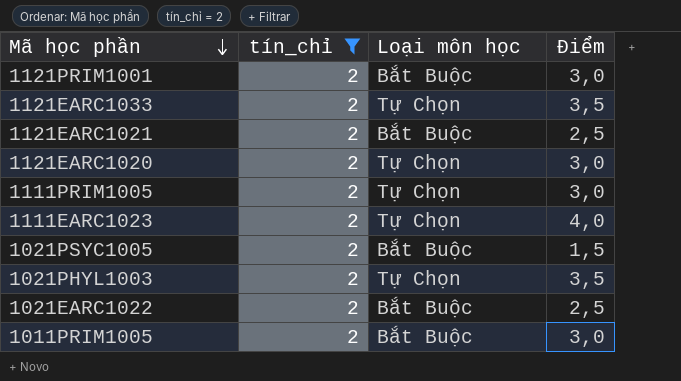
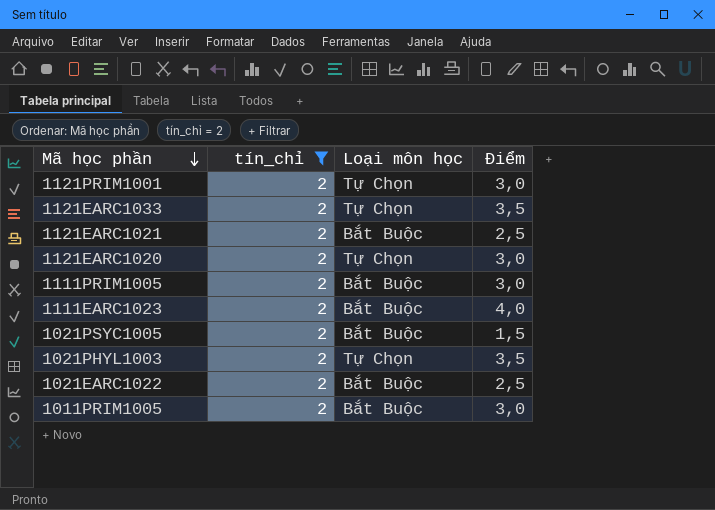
1121PRIM1001 | Loại môn học: Bắt Buộc -> Tự Chọn
1111PRIM1005 | Loại môn học: Tự Chọn -> Bắt Buộc
1111EARC1023 | Loại môn học: Tự Chọn -> Bắt Buộc

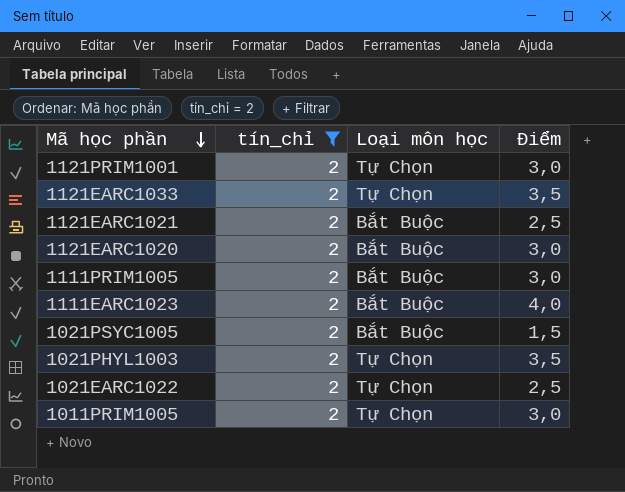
1121EARC1020 | Loại môn học: Tự Chọn -> Bắt Buộc
1021EARC1022 | Loại môn học: Bắt Buộc -> Tự Chọn
1011PRIM1005 | Loại môn học: Bắt Buộc -> Tự Chọn

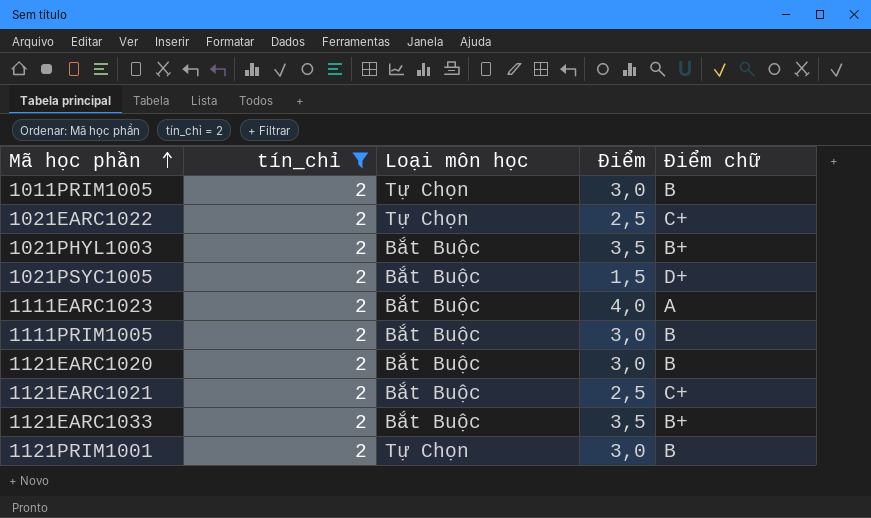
row order: Mã học phần descending -> Mã học phần ascending
column Điểm chữ | position: none -> 5
1021PHYL1003 | Loại môn học: Tự Chọn -> Bắt Buộc
1121EARC1033 | Loại môn học: Tự Chọn -> Bắt Buộc

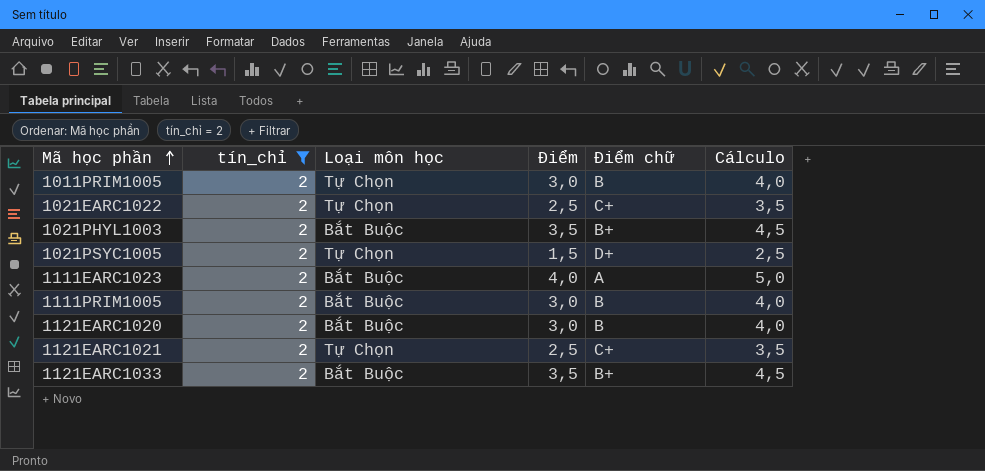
column Cálculo | formula: none -> [Điểm] + 1
row 1121PRIM1001: 2 | Tự Chọn | 3,0 | B -> none
1021PSYC1005 | Loại môn học: Bắt Buộc -> Tự Chọn
1121EARC1021 | Loại môn học: Bắt Buộc -> Tự Chọn

